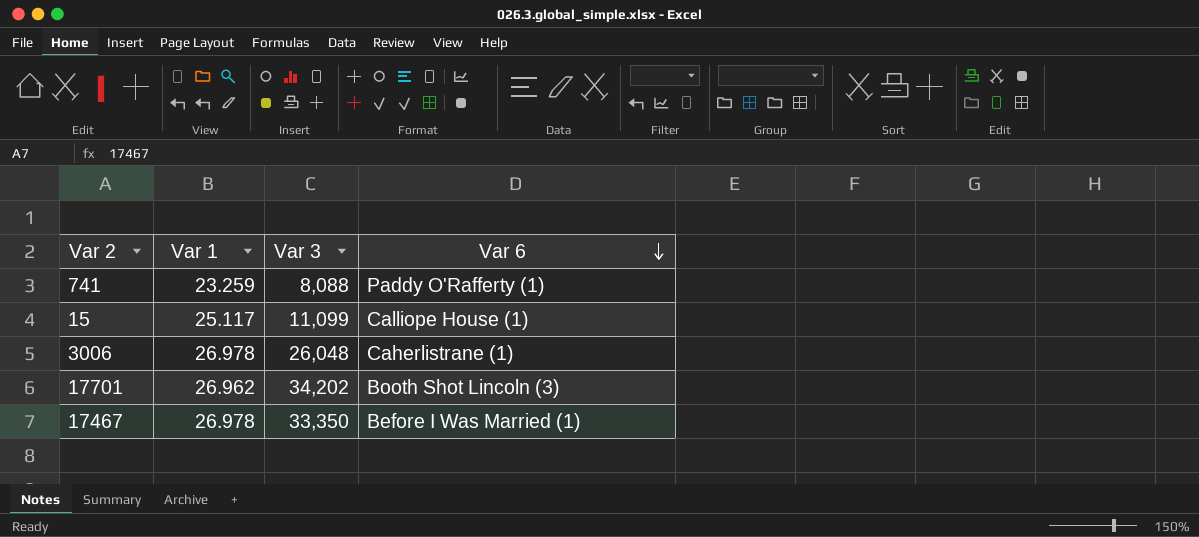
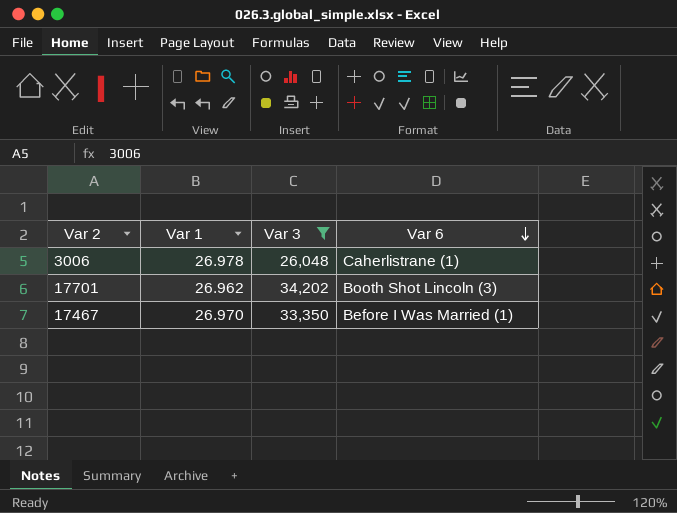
filter: none -> Var 3 >= 26,048
17467 | Var 1: 26.978 -> 26.970

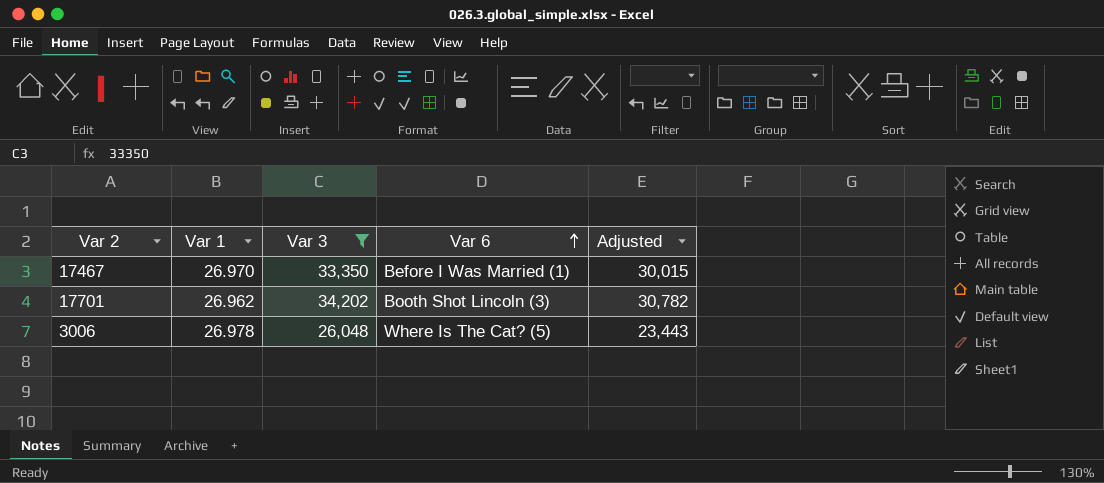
row order: Var 6 descending -> Var 6 ascending
column Adjusted | formula: none -> [Var 3] * 0.9
3006 | Var 6: Caherlistrane (1) -> Where Is The Cat? (5)

